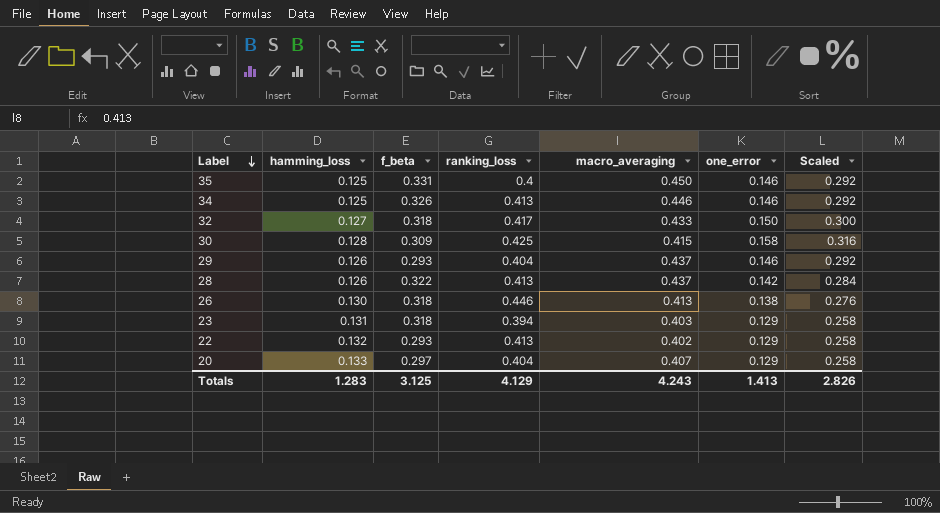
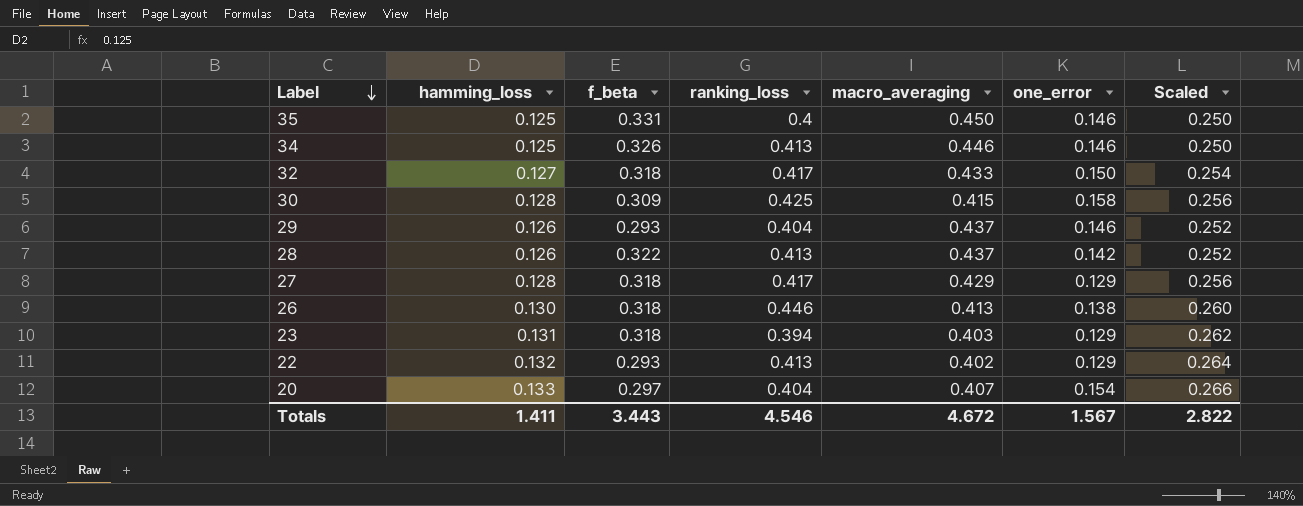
column Scaled | formula: [one_error] * 2 -> [hamming_loss] * 2
row 27: none -> 0.128 | 0.318 | 0.417 | 0.429 | 0.129 | 0.256
20 | one_error: 0.129 -> 0.154
Totals | hamming_loss: 1.283 -> 1.411
Totals | f_beta: 3.125 -> 3.443
Totals | ranking_loss: 4.129 -> 4.546
Totals | macro_averaging: 4.243 -> 4.672
Totals | one_error: 1.413 -> 1.567
Totals | Scaled: 2.826 -> 2.822

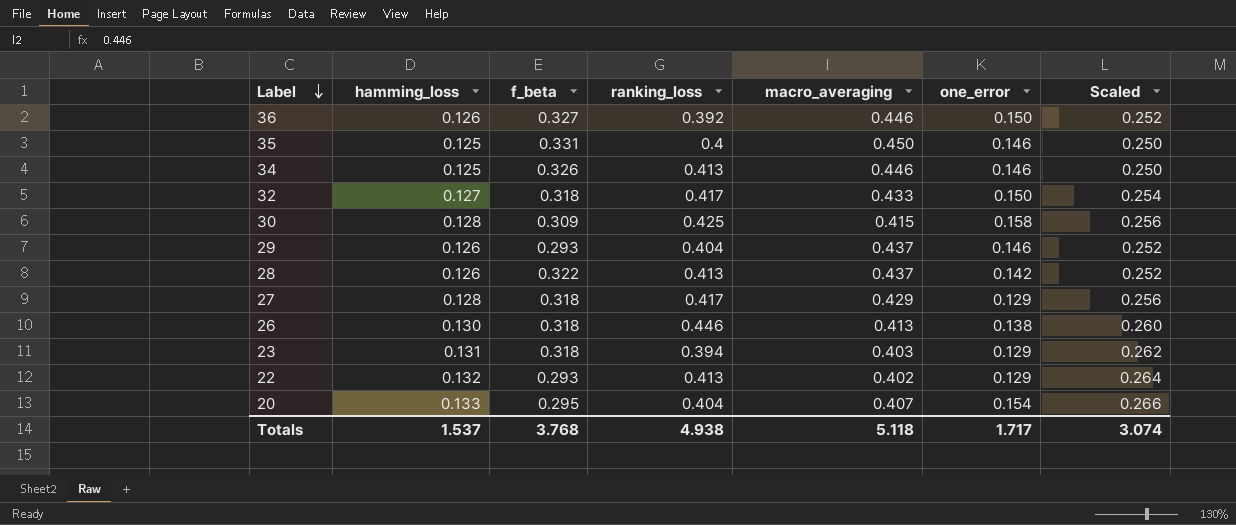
row 36: none -> 0.126 | 0.327 | 0.392 | 0.446 | 0.150 | 0.252
20 | f_beta: 0.297 -> 0.295
Totals | hamming_loss: 1.411 -> 1.537
Totals | f_beta: 3.443 -> 3.768
Totals | ranking_loss: 4.546 -> 4.938
Totals | macro_averaging: 4.672 -> 5.118
Totals | one_error: 1.567 -> 1.717
Totals | Scaled: 2.822 -> 3.074

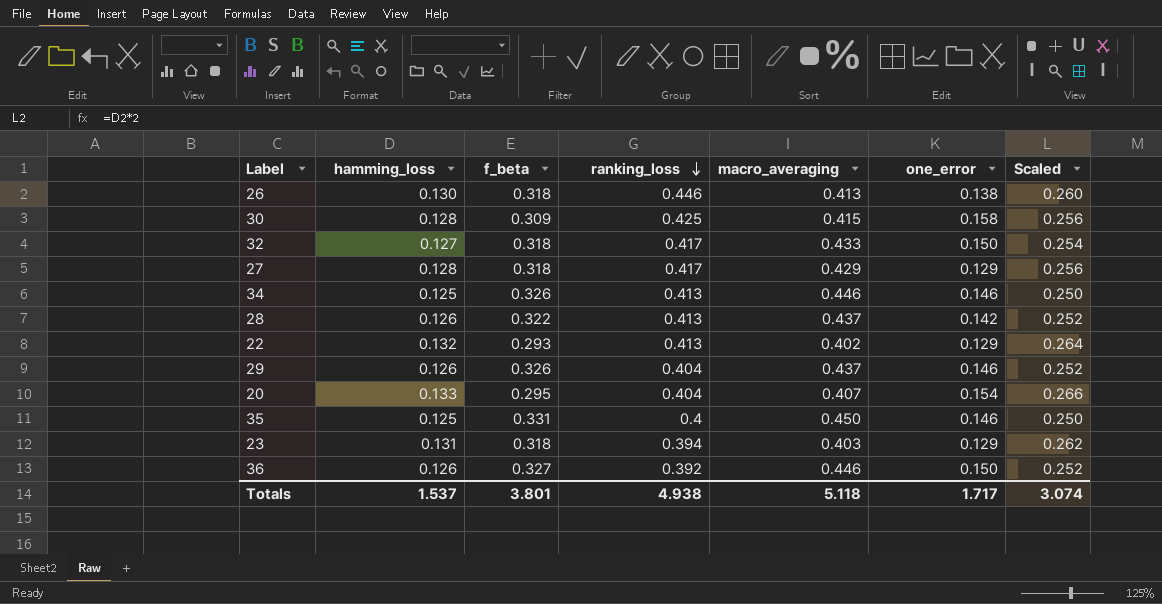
row order: Label descending -> ranking_loss descending
29 | f_beta: 0.293 -> 0.326
Totals | f_beta: 3.768 -> 3.801

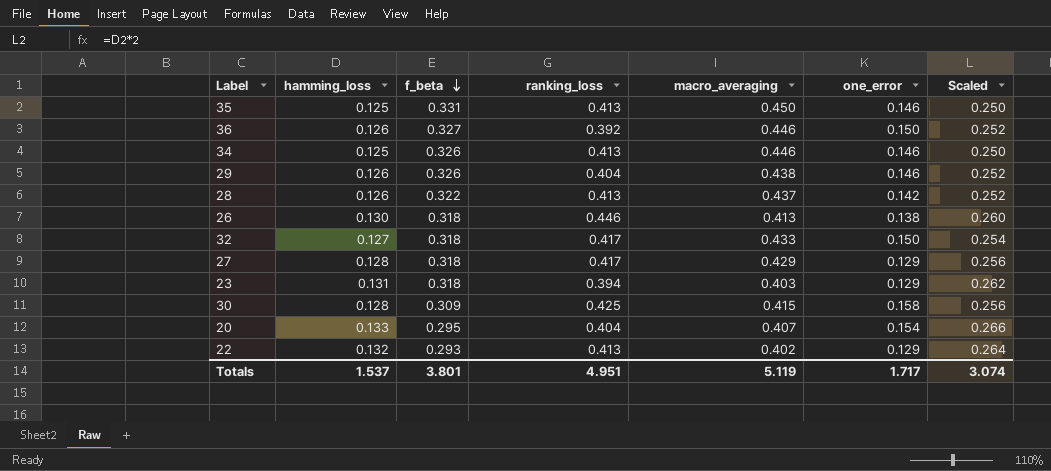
row order: ranking_loss descending -> f_beta descending
35 | ranking_loss: 0.4 -> 0.413
29 | macro_averaging: 0.437 -> 0.438
Totals | ranking_loss: 4.938 -> 4.951
Totals | macro_averaging: 5.118 -> 5.119

